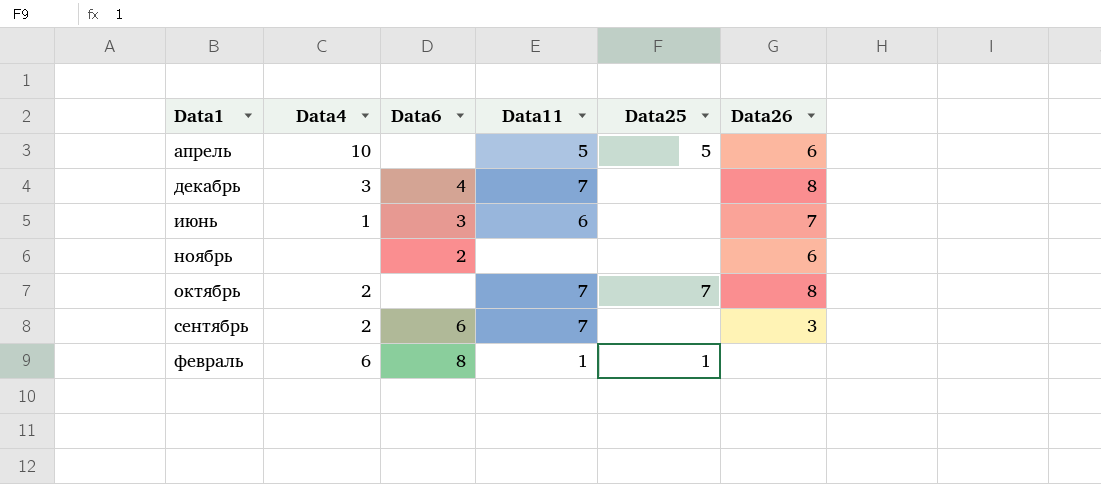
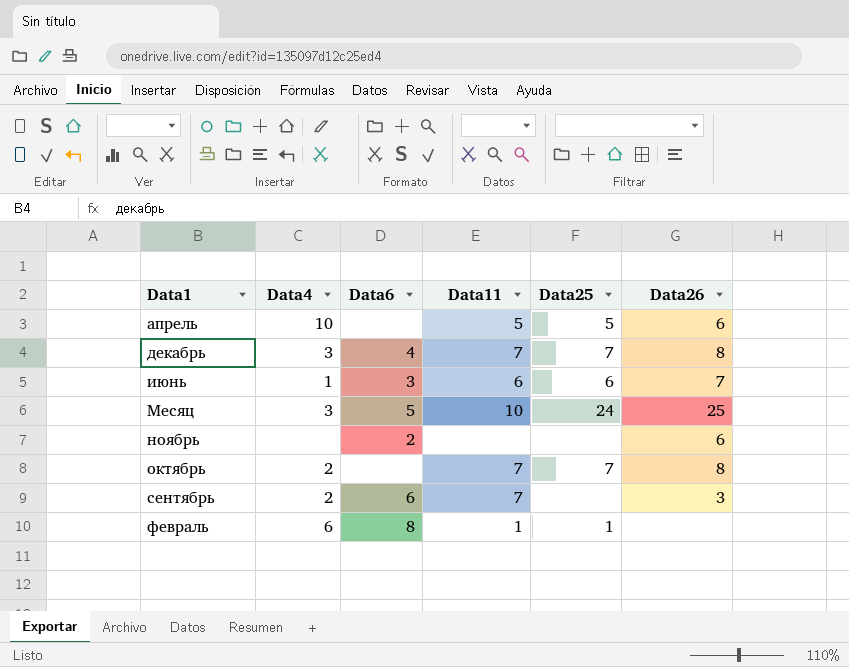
декабрь | Data25: none -> 7
июнь | Data25: none -> 6
row Месяц: none -> 3 | 5 | 10 | 24 | 25

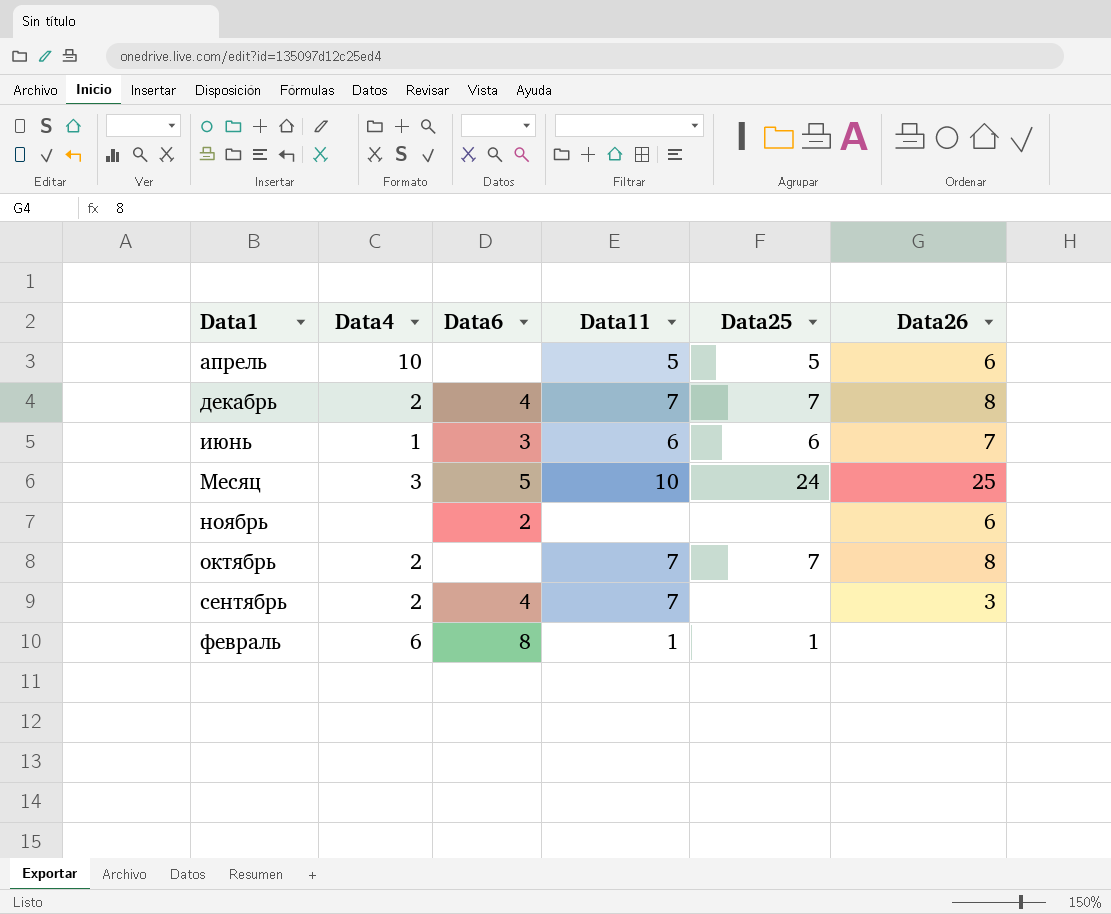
декабрь | Data4: 3 -> 2
сентябрь | Data6: 6 -> 4

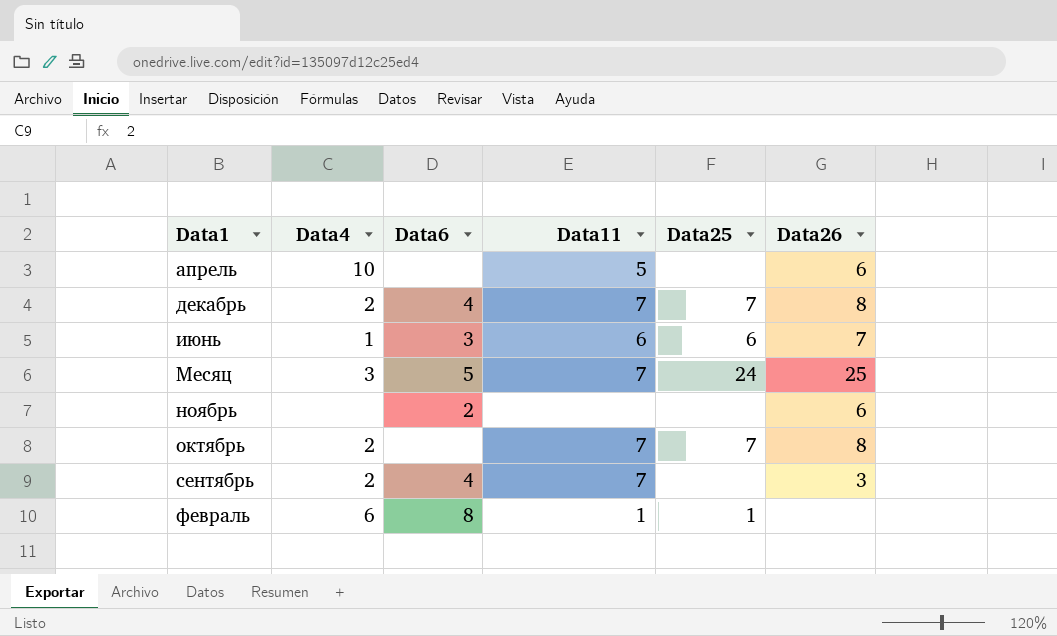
апрель | Data25: 5 -> none
Месяц | Data11: 10 -> 7

